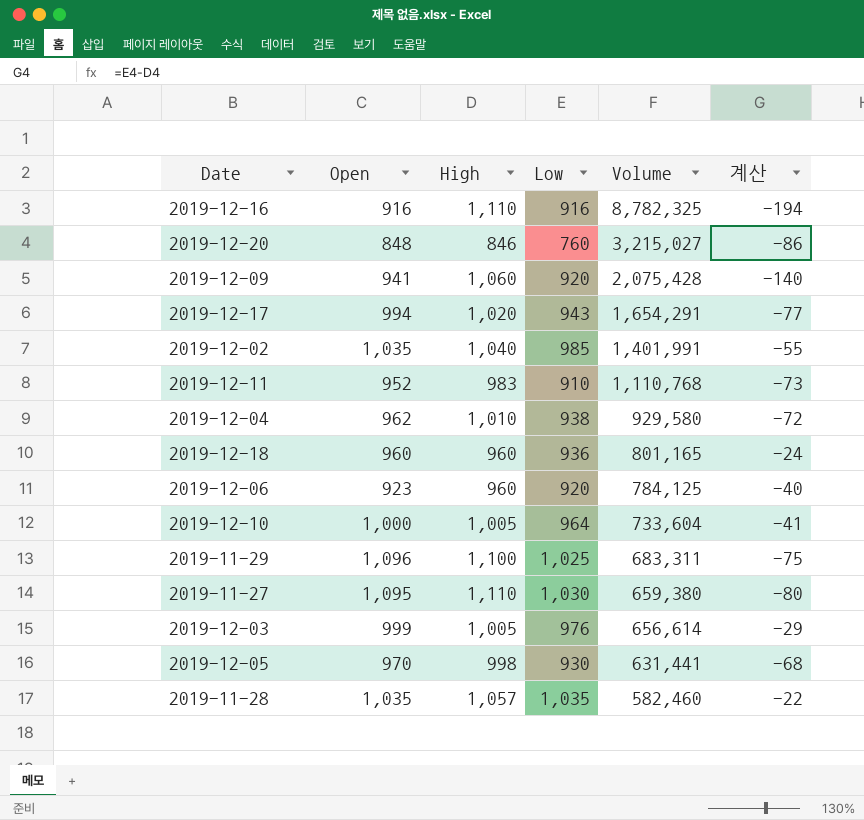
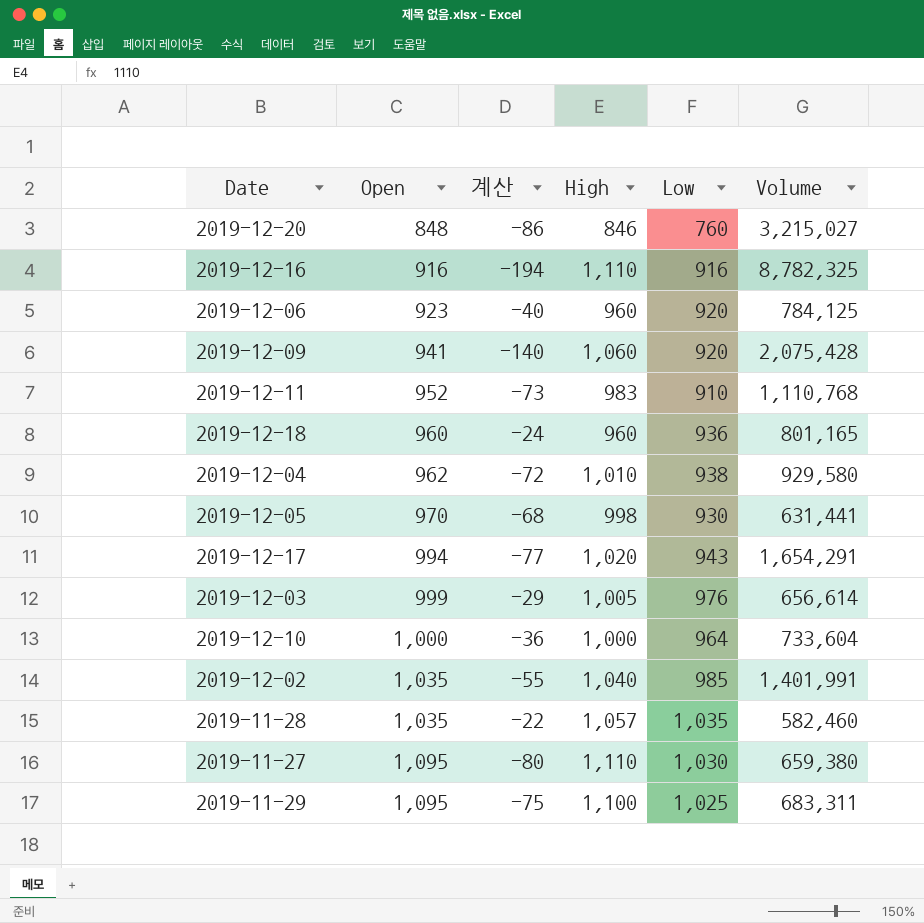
row order: Volume descending -> Open ascending
column 계산 | position: 6 -> 3
2019-12-10 | 계산: -41 -> -36
2019-12-10 | High: 1,005 -> 1,000
2019-11-29 | Open: 1,096 -> 1,095

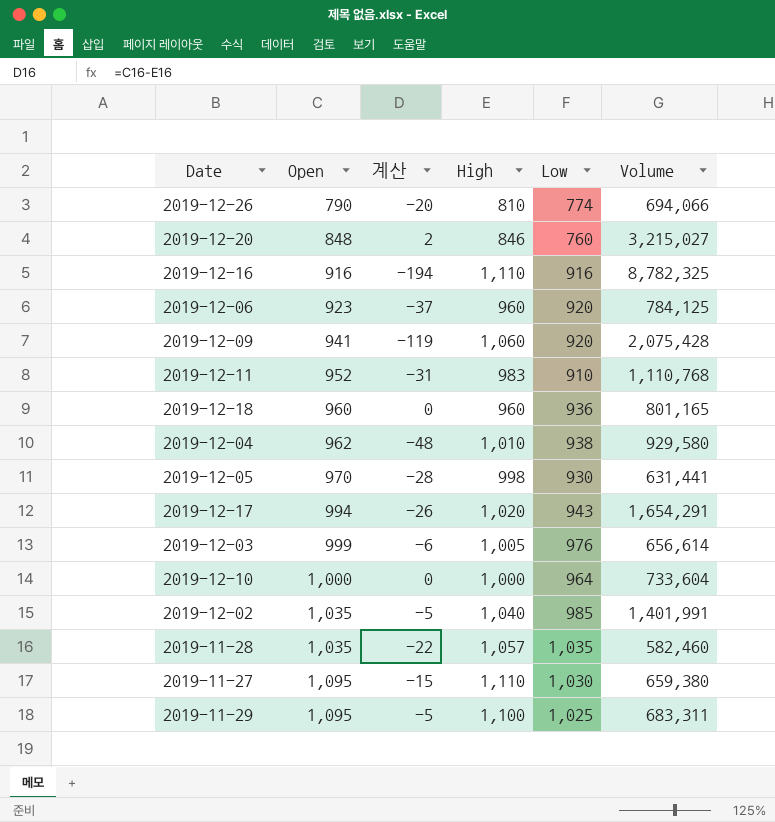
column 계산 | formula: [Low] - [High] -> [Open] - [High]
row 2019-12-26: none -> 790 | -20 | 810 | 774 | 694,066

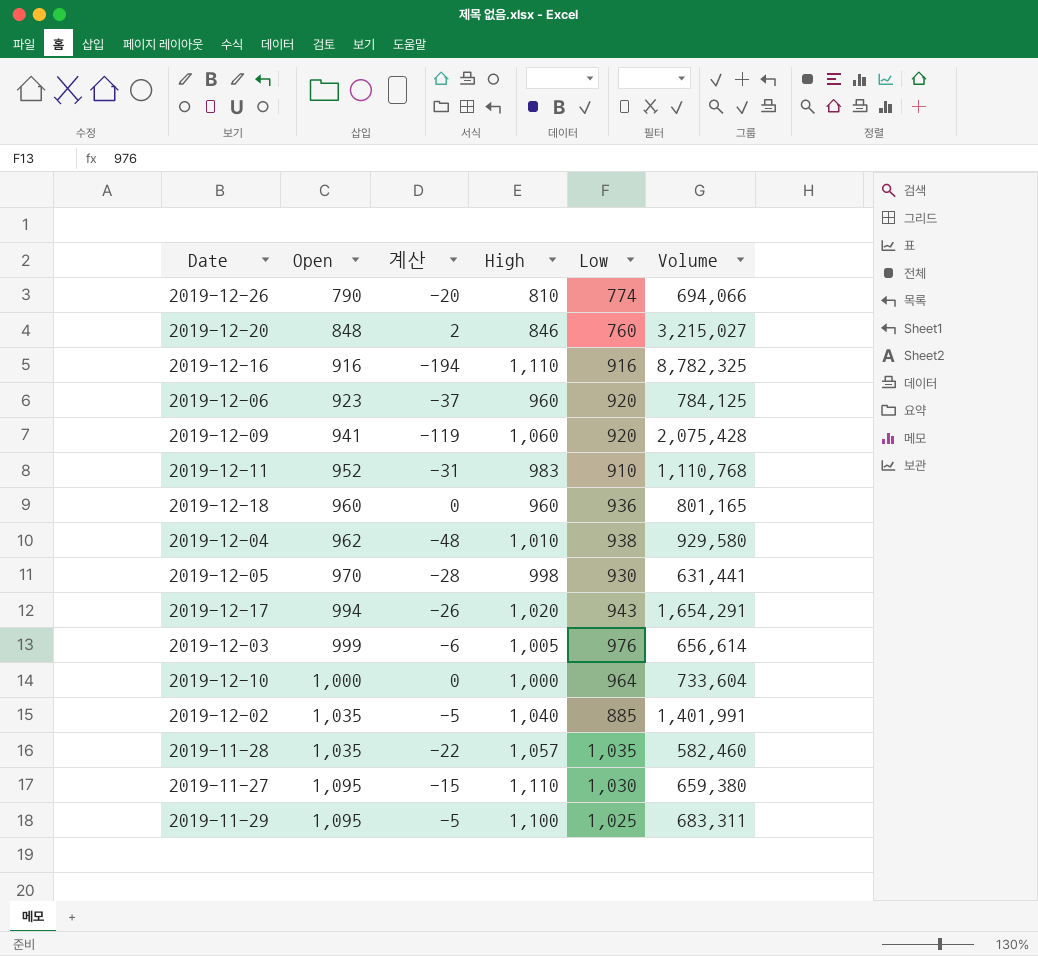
2019-12-02 | Low: 985 -> 885

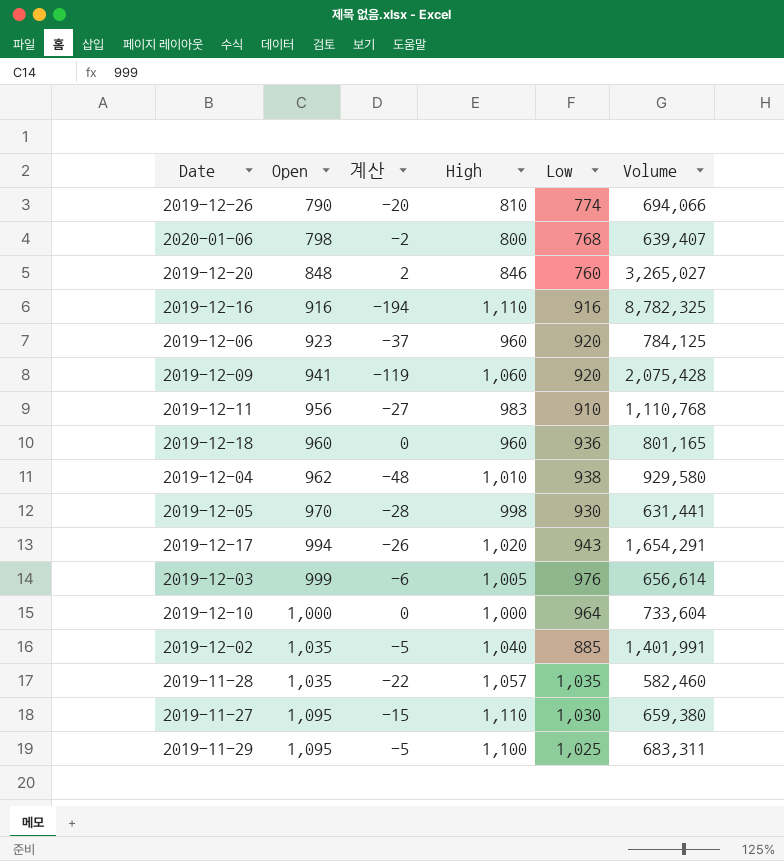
row 2020-01-06: none -> 798 | -2 | 800 | 768 | 639,407
2019-12-20 | Volume: 3,215,027 -> 3,265,027
2019-12-11 | Open: 952 -> 956
2019-12-11 | 계산: -31 -> -27

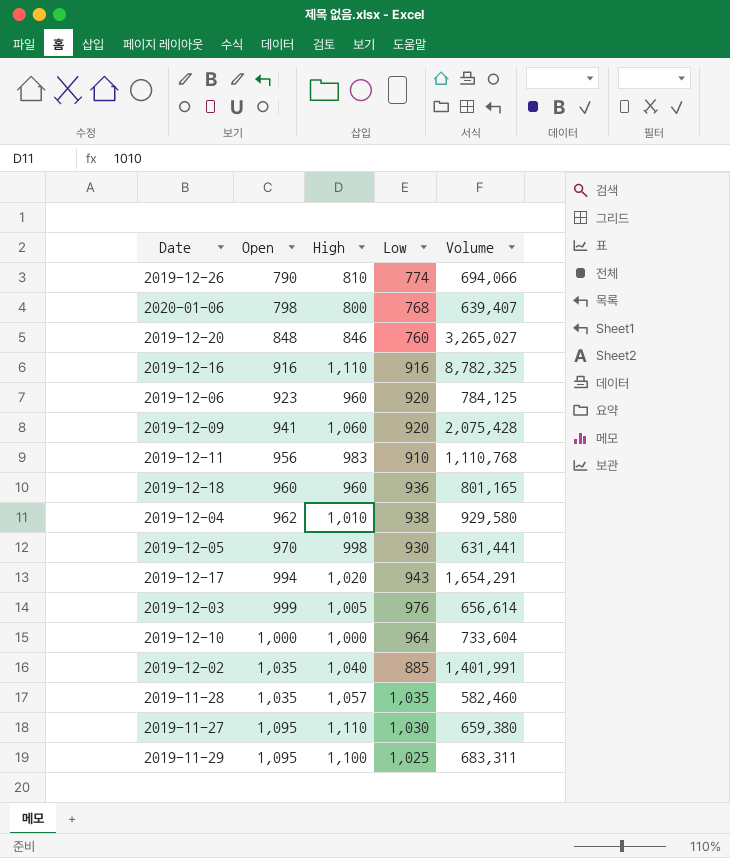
column 계산 | formula: [Open] - [High] -> none

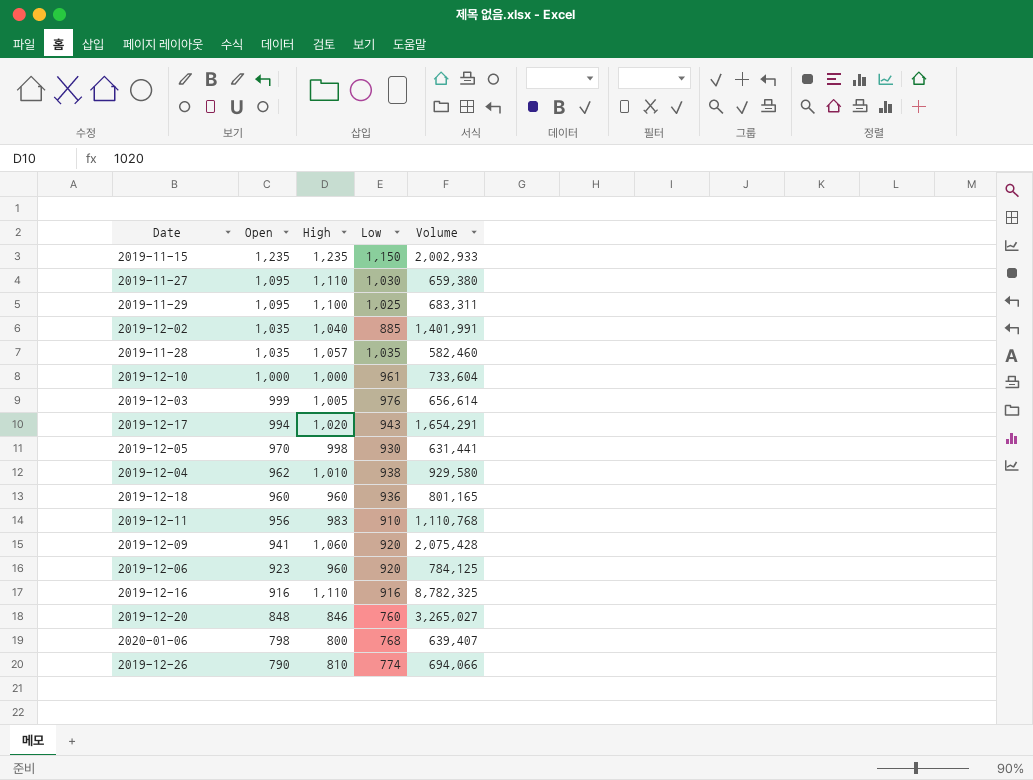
row order: Open ascending -> Open descending
row 2019-11-15: none -> 1,235 | 1,235 | 1,150 | 2,002,933
2019-12-10 | Low: 964 -> 961

